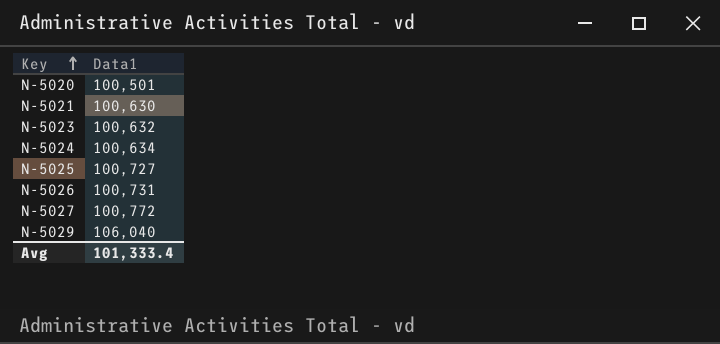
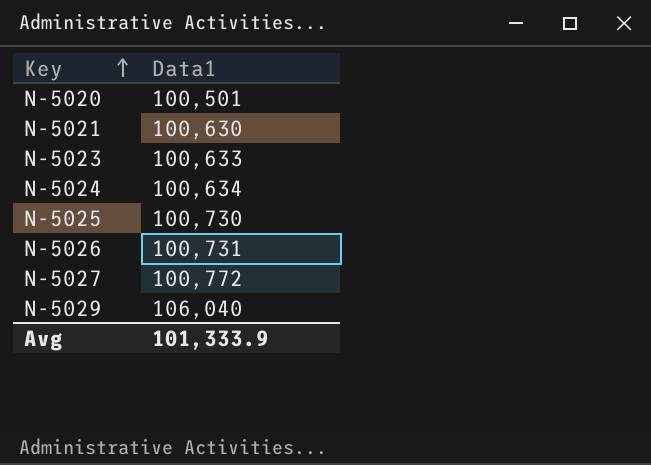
N-5023 | Data1: 100,632 -> 100,633
N-5025 | Data1: 100,727 -> 100,730
Avg | Data1: 101,333.4 -> 101,333.9

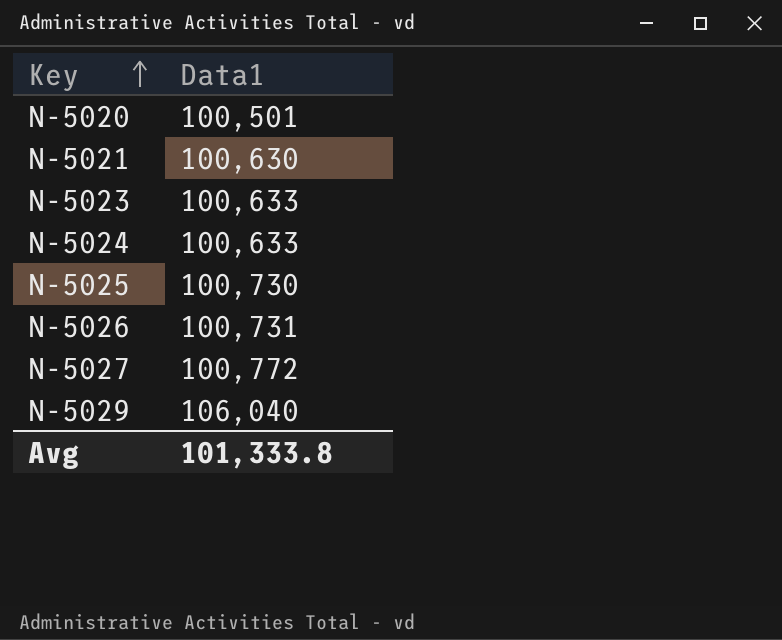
N-5024 | Data1: 100,634 -> 100,633
Avg | Data1: 101,333.9 -> 101,333.8

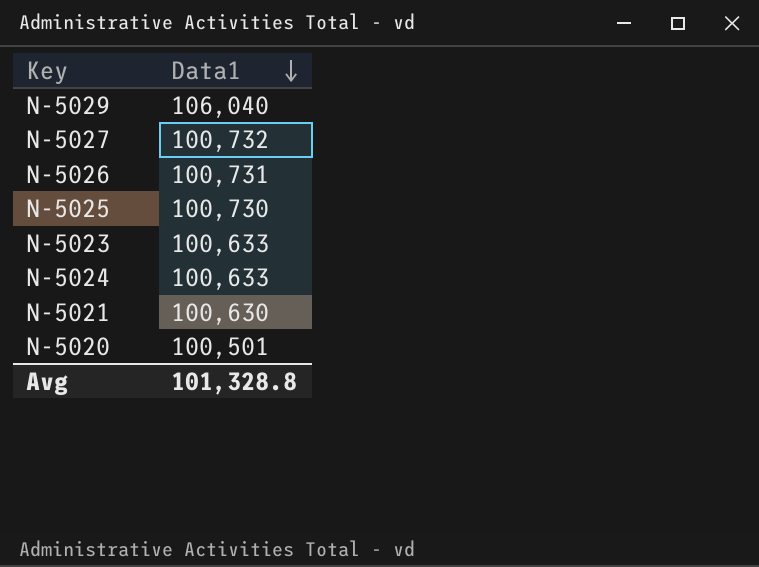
row order: Key ascending -> Data1 descending
N-5027 | Data1: 100,772 -> 100,732
Avg | Data1: 101,333.8 -> 101,328.8

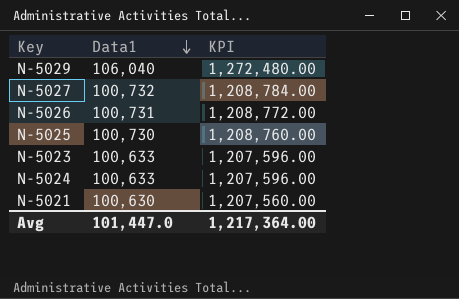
column KPI | formula: none -> [Data1] * 12
row N-5020: 100,501 -> none
Avg | Data1: 101,328.8 -> 101,447.0

